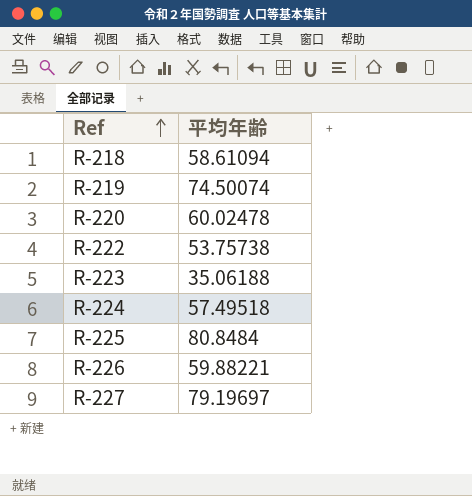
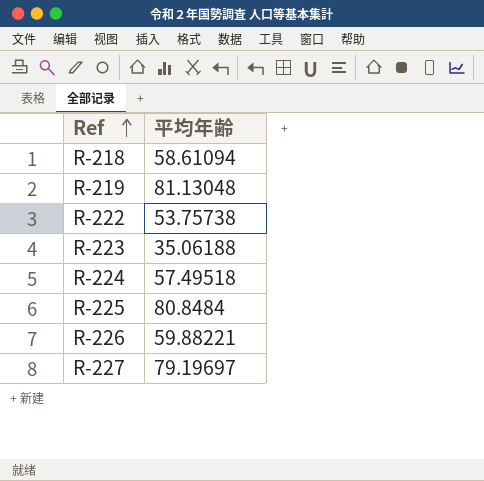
row R-220: 60.02478 -> none
R-219 | 平均年齢: 74.50074 -> 81.13048

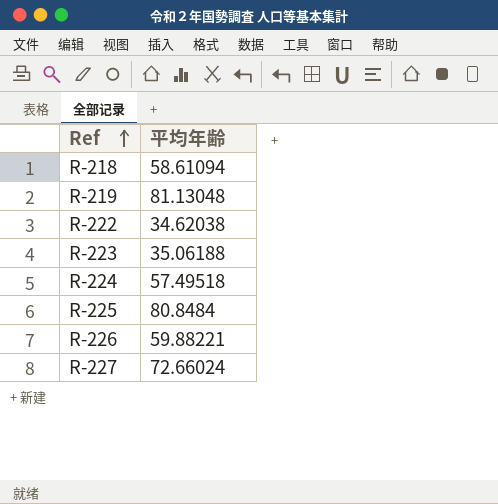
R-222 | 平均年齢: 53.75738 -> 34.62038
R-227 | 平均年齢: 79.19697 -> 72.66024

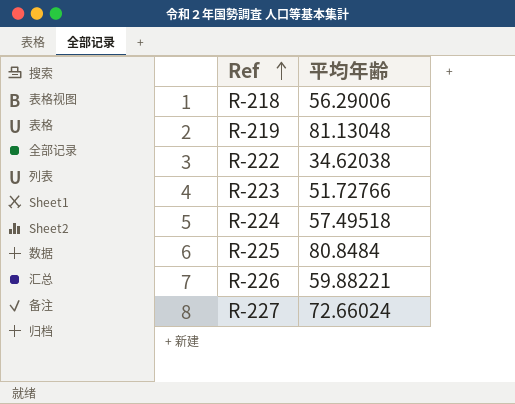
R-218 | 平均年齢: 58.61094 -> 56.29006
R-223 | 平均年齢: 35.06188 -> 51.72766

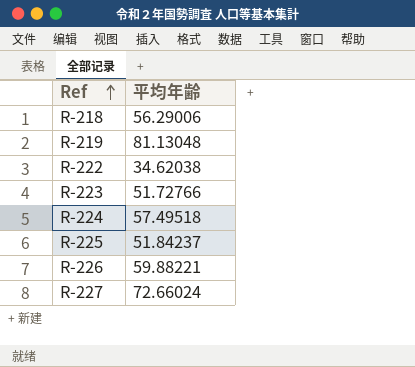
R-225 | 平均年齢: 80.8484 -> 51.84237

